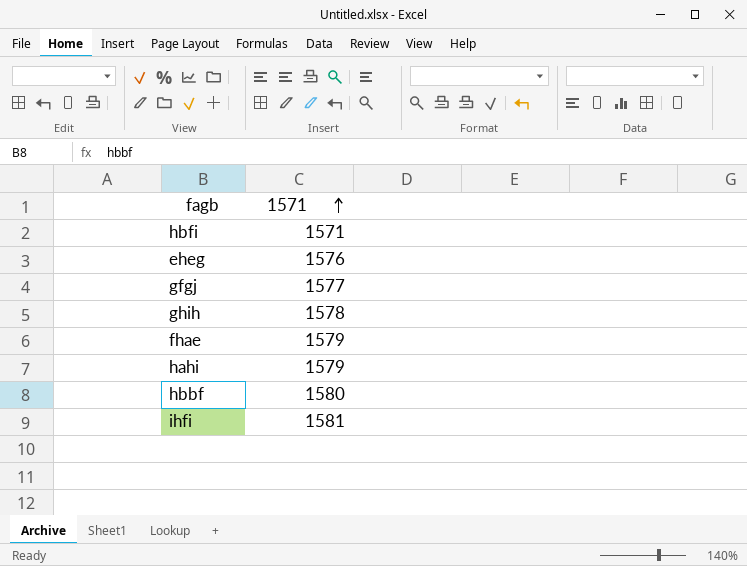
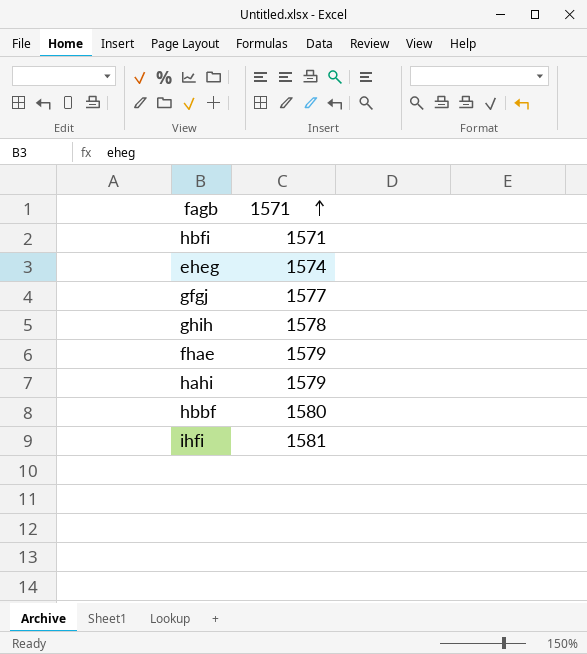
eheg | 1571: 1576 -> 1574

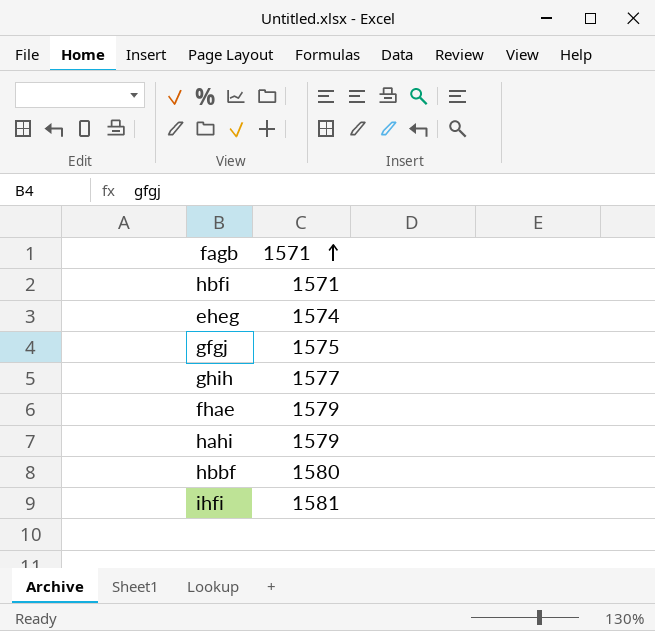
gfgj | 1571: 1577 -> 1575
ghih | 1571: 1578 -> 1577

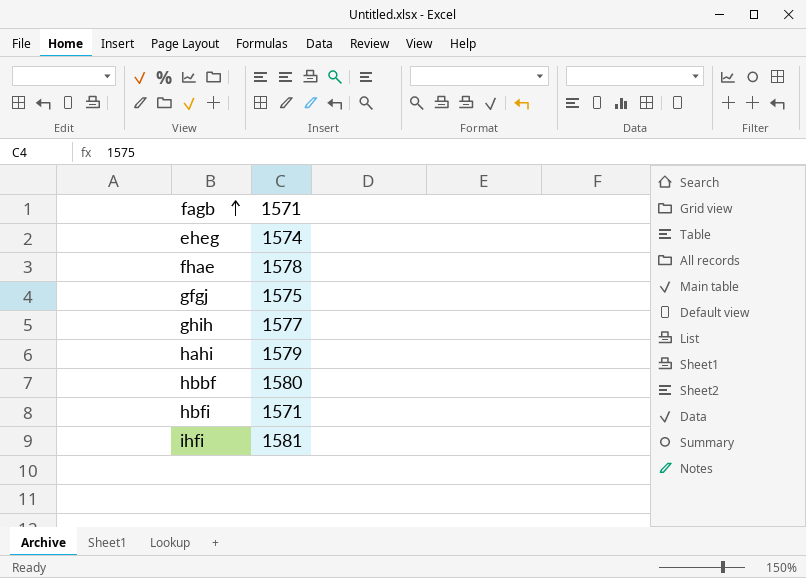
row order: 1571 ascending -> fagb ascending
fhae | 1571: 1579 -> 1578

